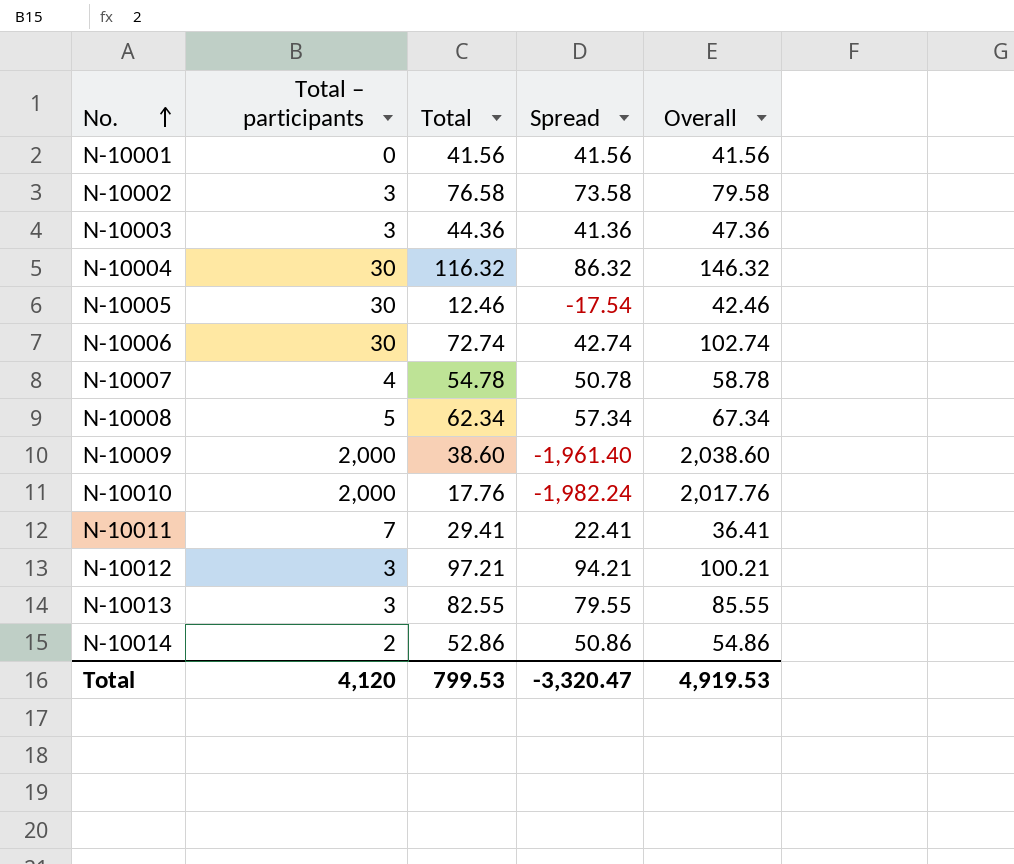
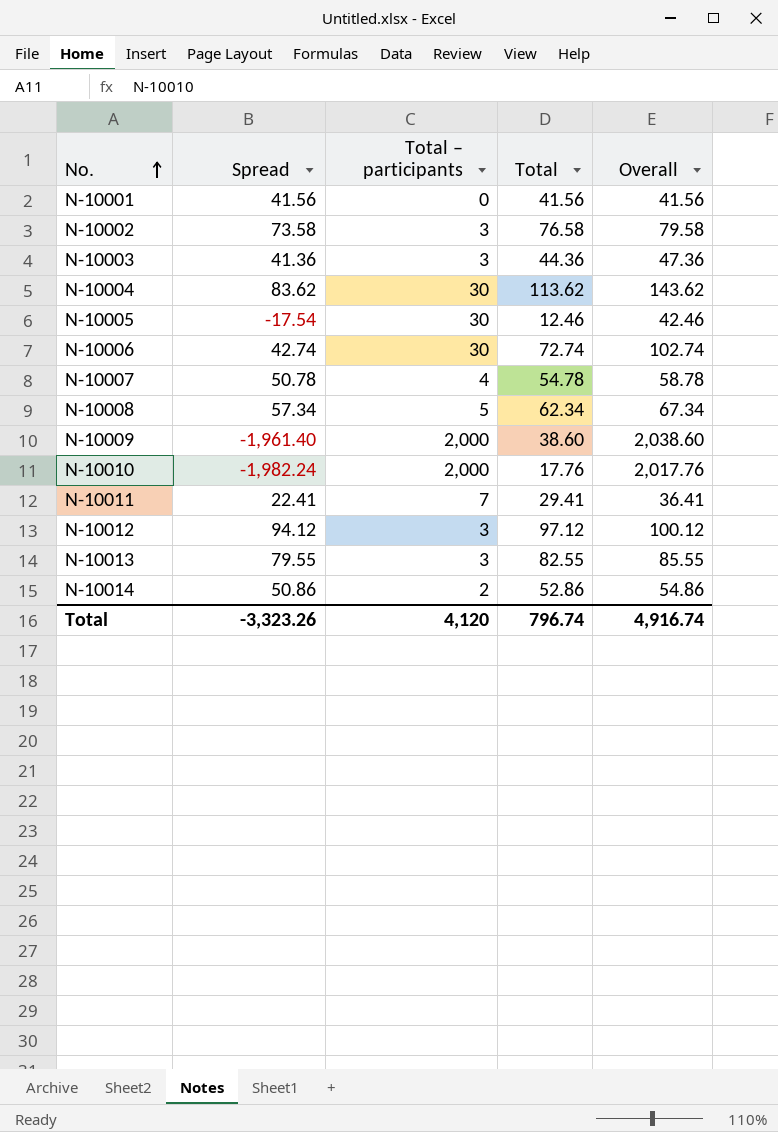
column Spread | position: 4 -> 2
N-10004 | Spread: 86.32 -> 83.62
N-10004 | Total: 116.32 -> 113.62
N-10004 | Overall: 146.32 -> 143.62
N-10012 | Spread: 94.21 -> 94.12
N-10012 | Total: 97.21 -> 97.12
N-10012 | Overall: 100.21 -> 100.12
Total | Spread: -3,320.47 -> -3,323.26
Total | Total: 799.53 -> 796.74
Total | Overall: 4,919.53 -> 4,916.74

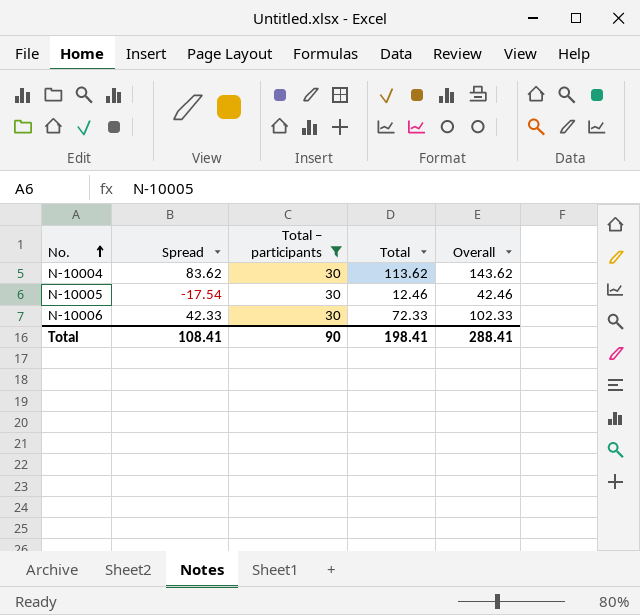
filter: none -> Total – participants = 30
N-10006 | Spread: 42.74 -> 42.33
N-10006 | Total: 72.74 -> 72.33
N-10006 | Overall: 102.74 -> 102.33
Total | Spread: -3,323.26 -> 108.41
Total | Total – participants: 4,120 -> 90
Total | Total: 796.74 -> 198.41
Total | Overall: 4,916.74 -> 288.41

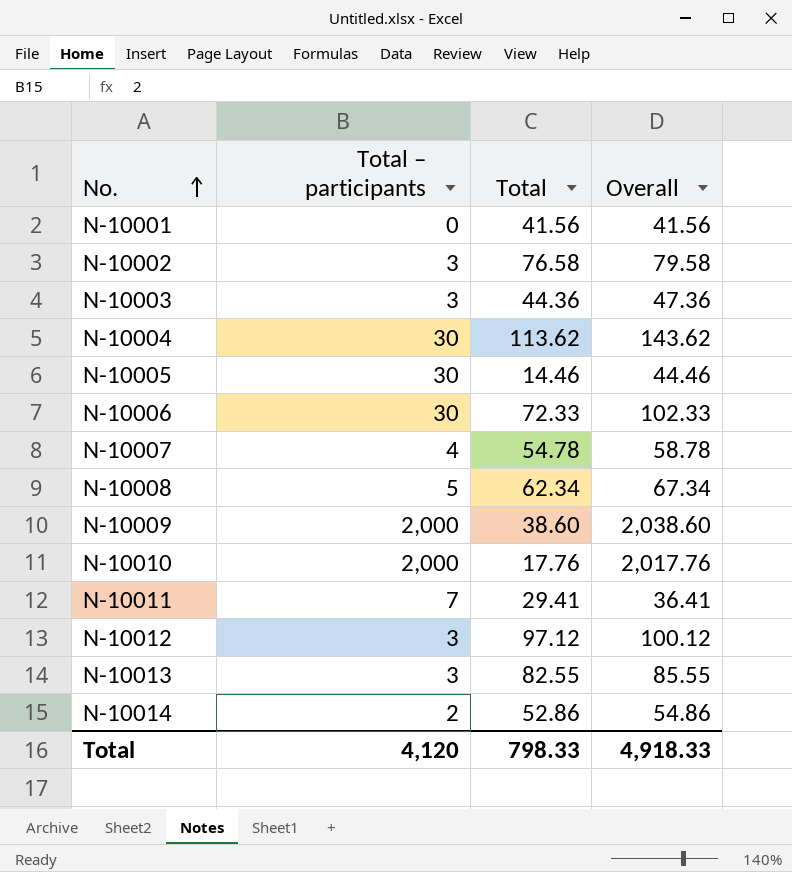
filter: Total – participants = 30 -> none
column Spread | formula: [Total] - [Total – participants] -> none
N-10005 | Total: 12.46 -> 14.46
N-10005 | Overall: 42.46 -> 44.46
Total | Total – participants: 90 -> 4,120
Total | Total: 198.41 -> 798.33
Total | Overall: 288.41 -> 4,918.33

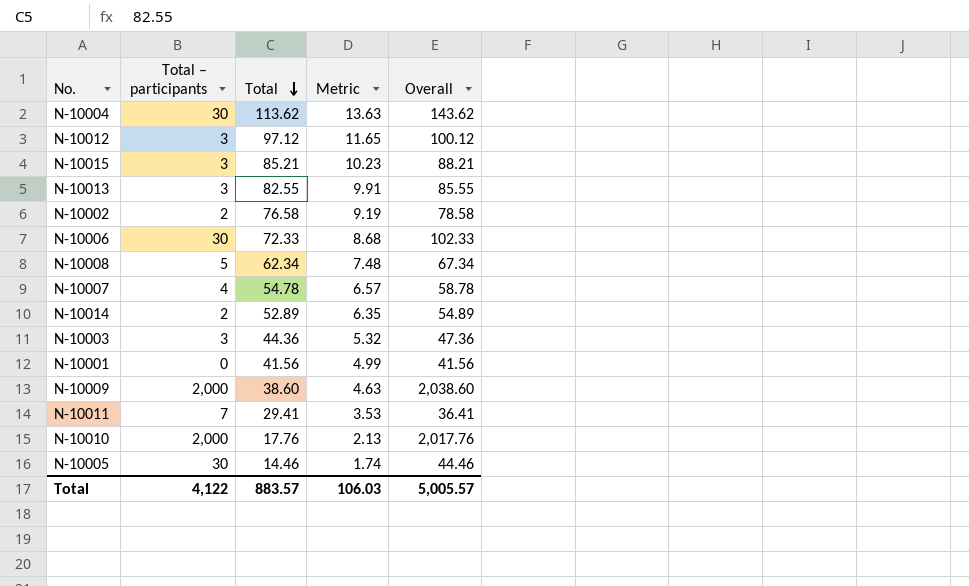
row order: No. ascending -> Total descending
column Metric | formula: none -> [Total] * 0.12
row N-10015: none -> 3 | 85.21 | 10.23 | 88.21
N-10002 | Total – participants: 3 -> 2
N-10002 | Overall: 79.58 -> 78.58
N-10014 | Total: 52.86 -> 52.89
N-10014 | Overall: 54.86 -> 54.89
Total | Total – participants: 4,120 -> 4,122
Total | Total: 798.33 -> 883.57
Total | Overall: 4,918.33 -> 5,005.57

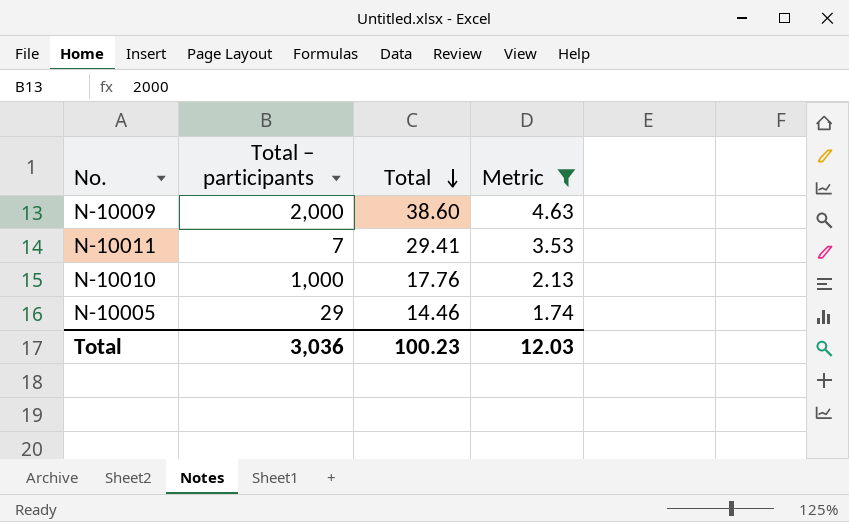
filter: none -> Metric <= 4.63
column Overall | formula: [Total – participants] + [Total] -> none
N-10010 | Total – participants: 2,000 -> 1,000
N-10005 | Total – participants: 30 -> 29
Total | Total – participants: 4,122 -> 3,036
Total | Total: 883.57 -> 100.23
Total | Metric: 106.03 -> 12.03

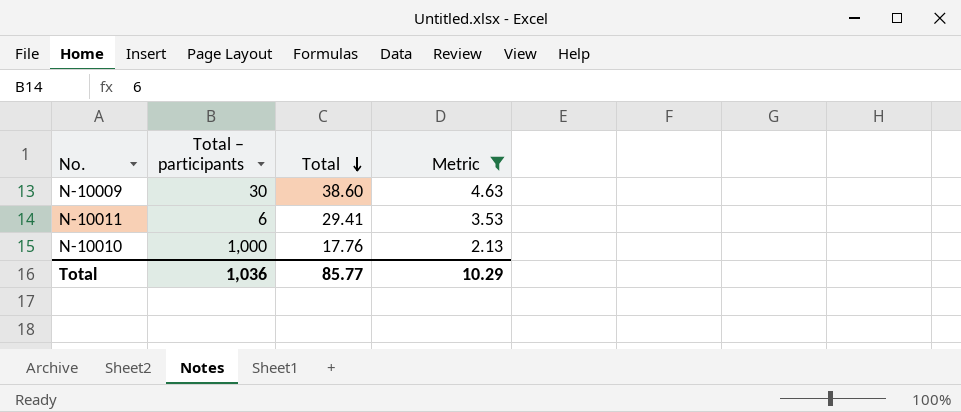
row N-10005: 29 | 14.46 | 1.74 -> none
N-10009 | Total – participants: 2,000 -> 30
N-10011 | Total – participants: 7 -> 6
Total | Total – participants: 3,036 -> 1,036
Total | Total: 100.23 -> 85.77
Total | Metric: 12.03 -> 10.29

